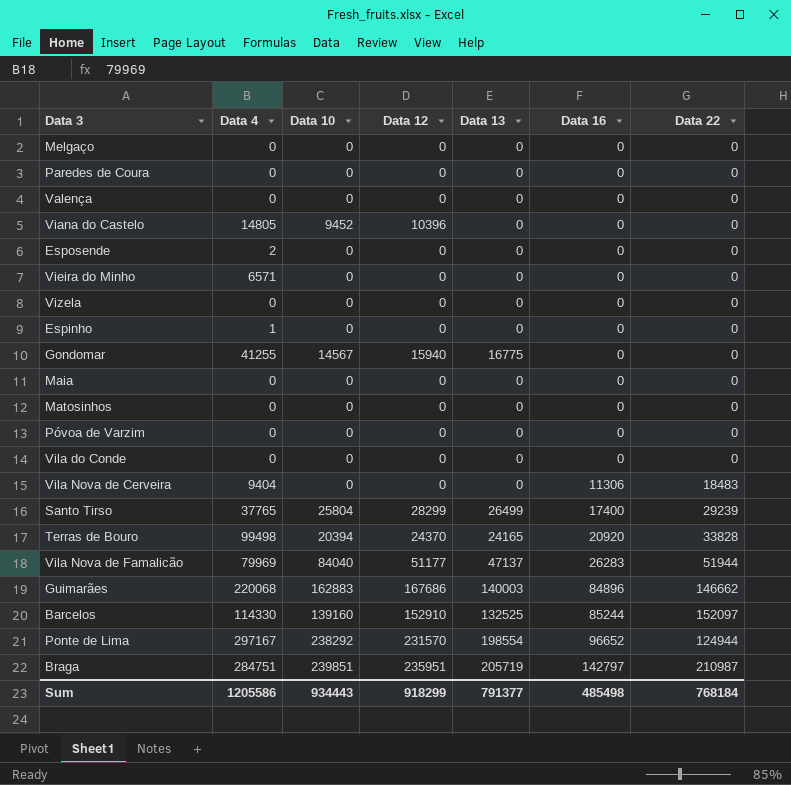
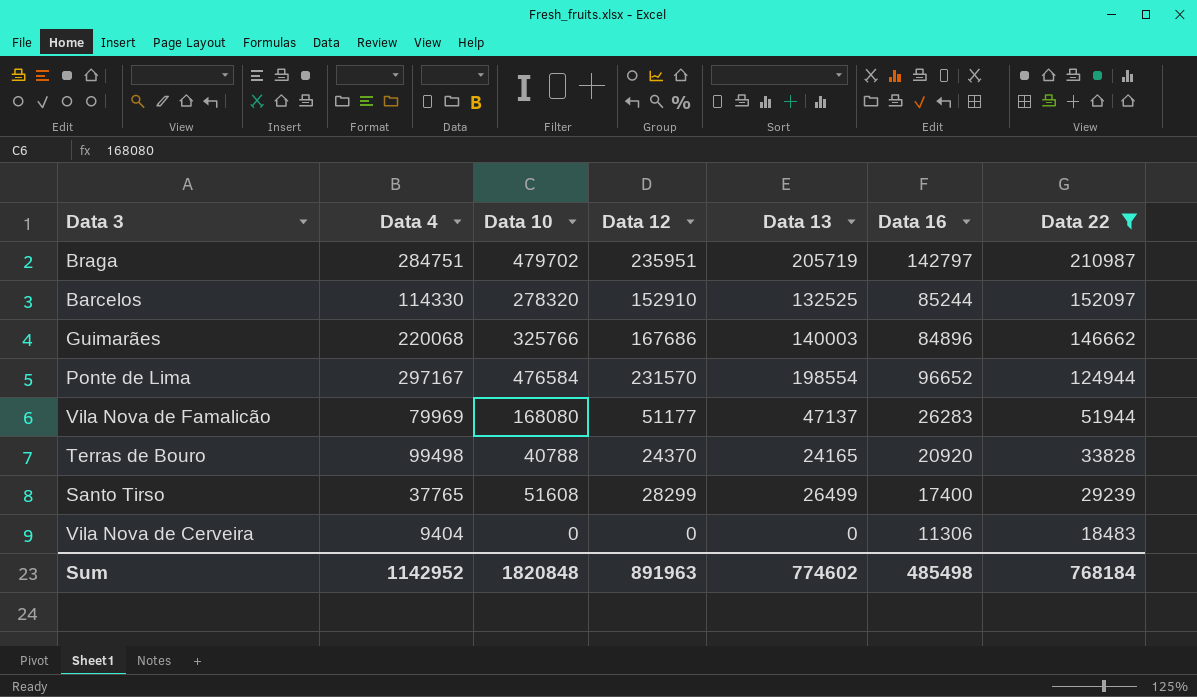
filter: none -> Data 22 != 0
row order: Data 16 ascending -> Data 22 descending
Braga | Data 10: 239851 -> 479702
Barcelos | Data 10: 139160 -> 278320
Guimarães | Data 10: 162883 -> 325766
Ponte de Lima | Data 10: 238292 -> 476584
Vila Nova de Famalicão | Data 10: 84040 -> 168080
Terras de Bouro | Data 10: 20394 -> 40788
Santo Tirso | Data 10: 25804 -> 51608
Sum | Data 4: 1205586 -> 1142952
Sum | Data 10: 934443 -> 1820848
Sum | Data 12: 918299 -> 891963
Sum | Data 13: 791377 -> 774602

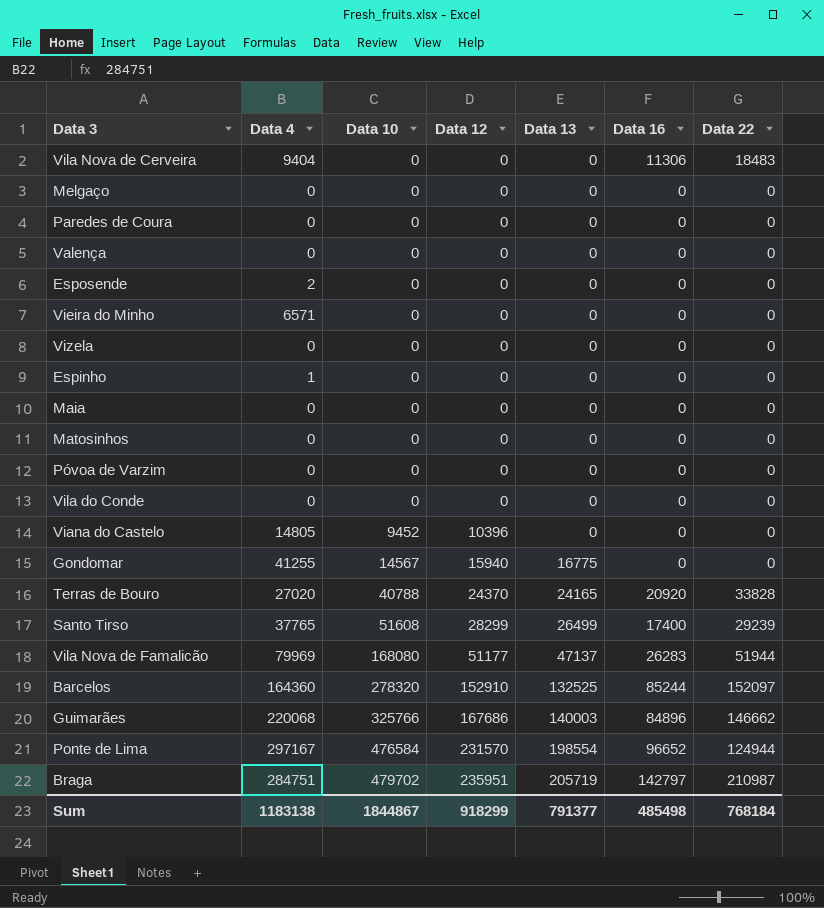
filter: Data 22 != 0 -> none
row order: Data 22 descending -> Data 10 ascending
Terras de Bouro | Data 4: 99498 -> 27020
Barcelos | Data 4: 114330 -> 164360
Sum | Data 4: 1142952 -> 1183138
Sum | Data 10: 1820848 -> 1844867
Sum | Data 12: 891963 -> 918299
Sum | Data 13: 774602 -> 791377

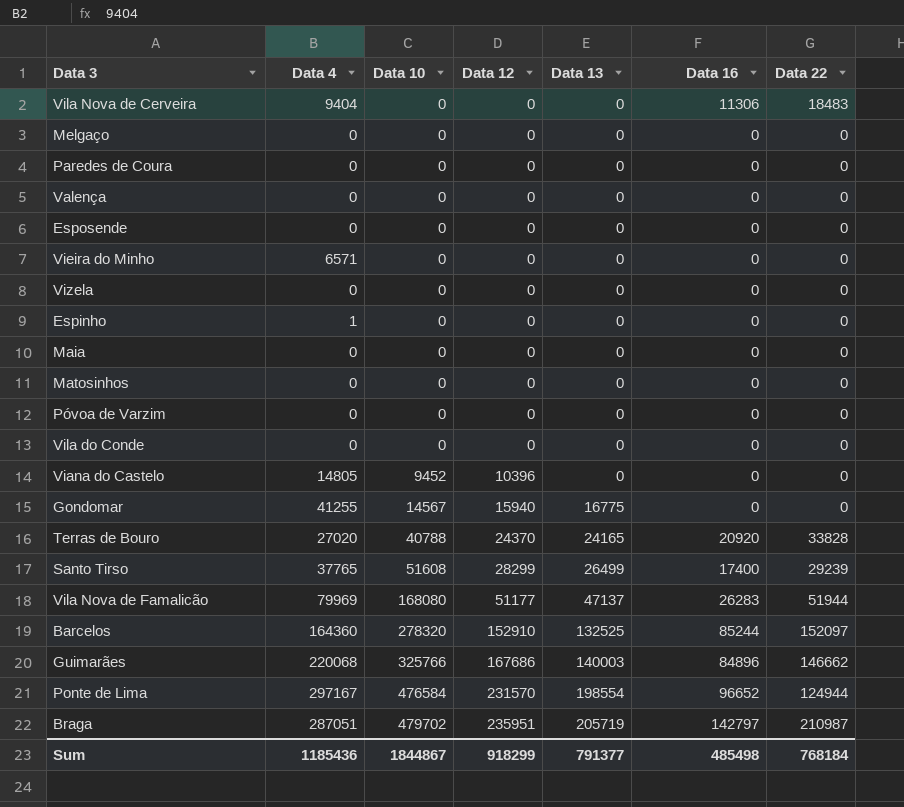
Esposende | Data 4: 2 -> 0
Braga | Data 4: 284751 -> 287051
Sum | Data 4: 1183138 -> 1185436

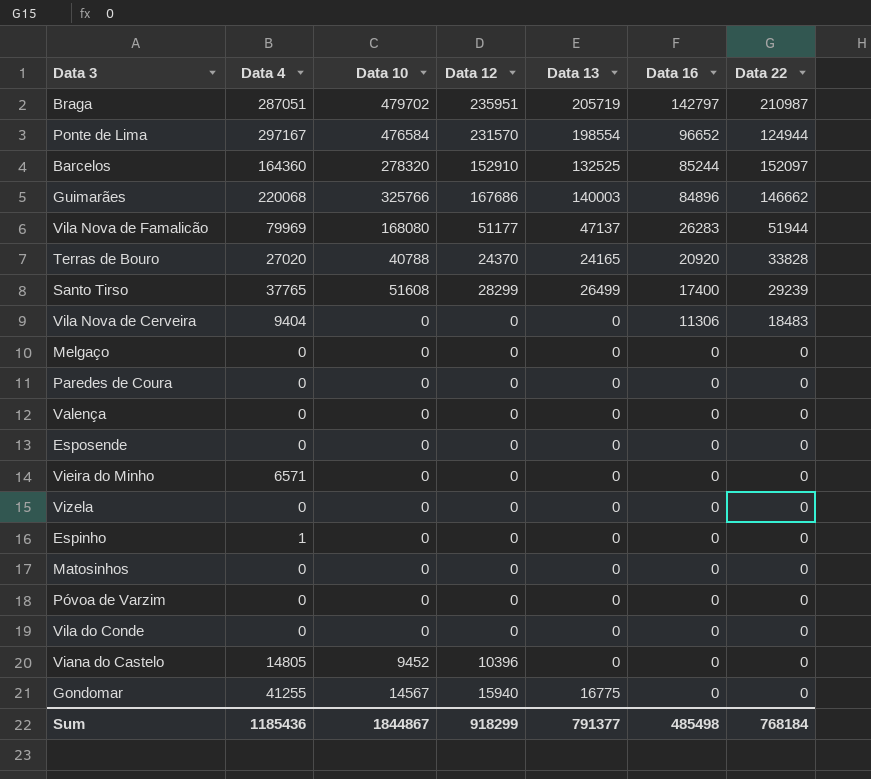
row order: Data 10 ascending -> Data 16 descending
row Maia: 0 | 0 | 0 | 0 | 0 | 0 -> none

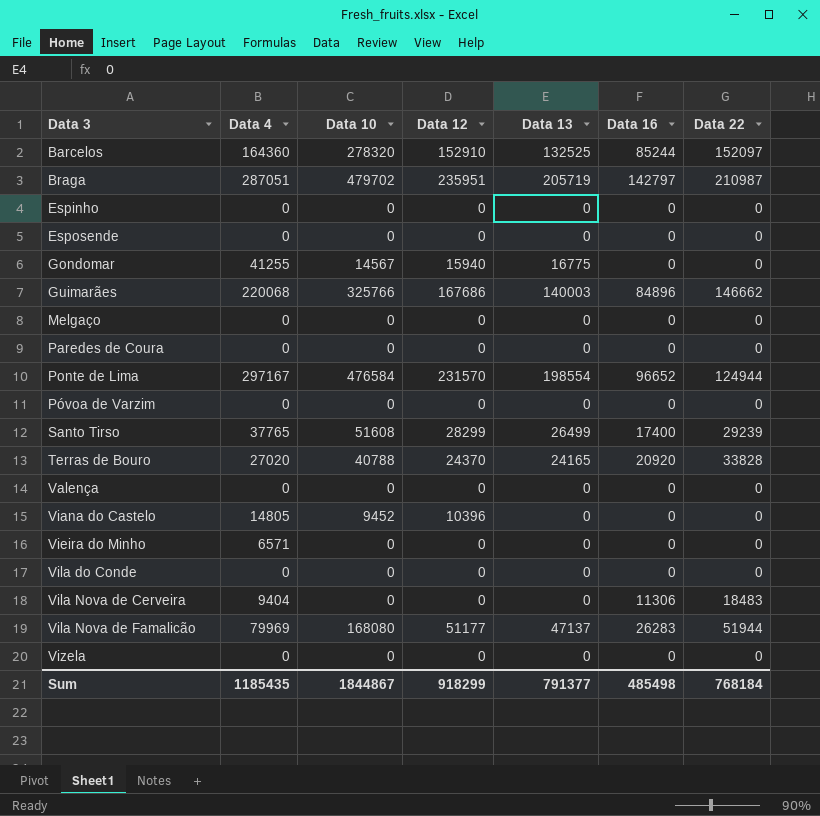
row order: Data 16 descending -> Data 3 ascending
row Matosinhos: 0 | 0 | 0 | 0 | 0 | 0 -> none
Espinho | Data 4: 1 -> 0
Sum | Data 4: 1185436 -> 1185435

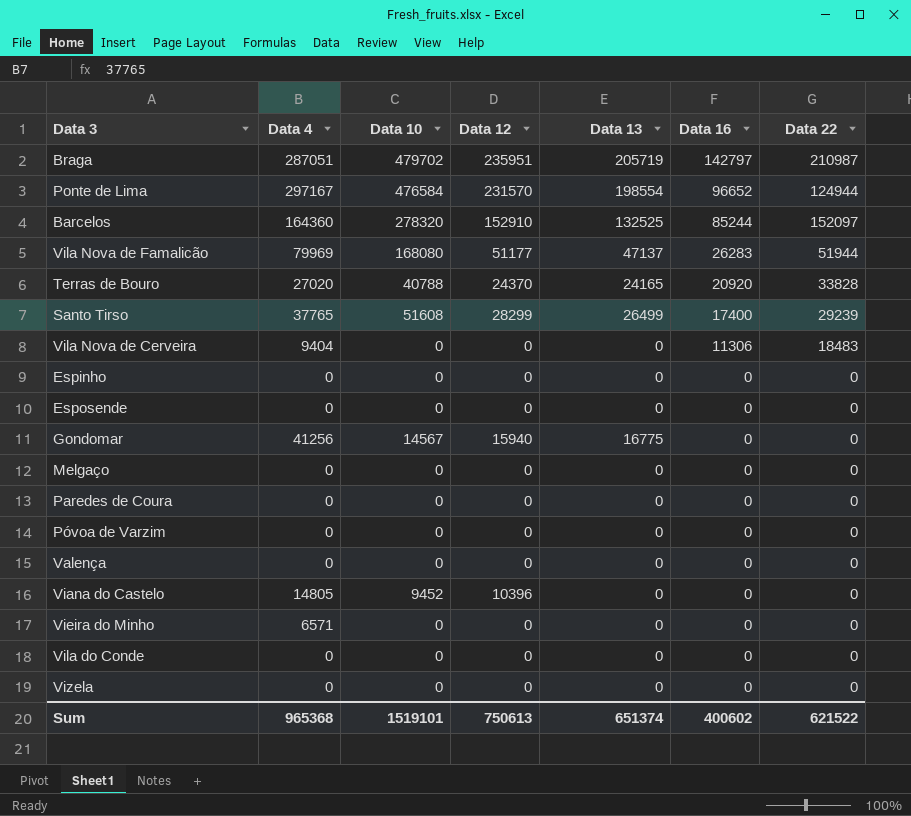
row order: Data 3 ascending -> Data 16 descending
row Guimarães: 220068 | 325766 | 167686 | 140003 | 84896 | 146662 -> none
Gondomar | Data 4: 41255 -> 41256
Sum | Data 4: 1185435 -> 965368
Sum | Data 10: 1844867 -> 1519101
Sum | Data 12: 918299 -> 750613
Sum | Data 13: 791377 -> 651374
Sum | Data 16: 485498 -> 400602
Sum | Data 22: 768184 -> 621522

